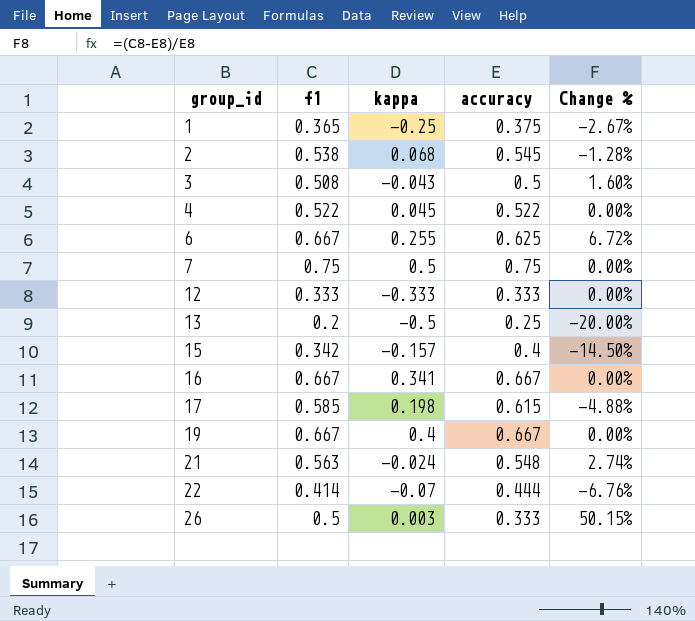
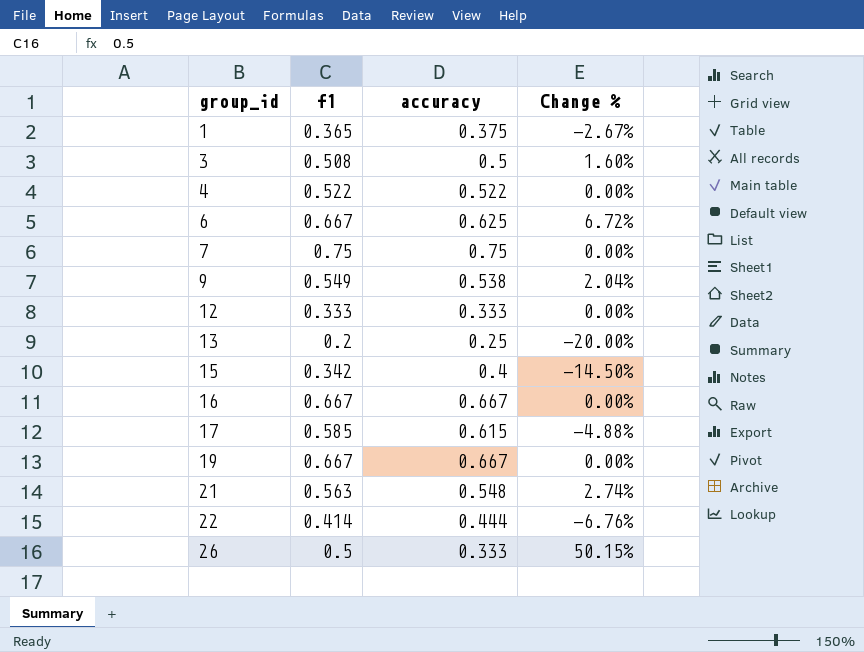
column kappa | position: 3 -> none
row 2: 0.538 | 0.068 | 0.545 | -1.28% -> none
row 9: none -> 0.549 | 0.538 | 2.04%

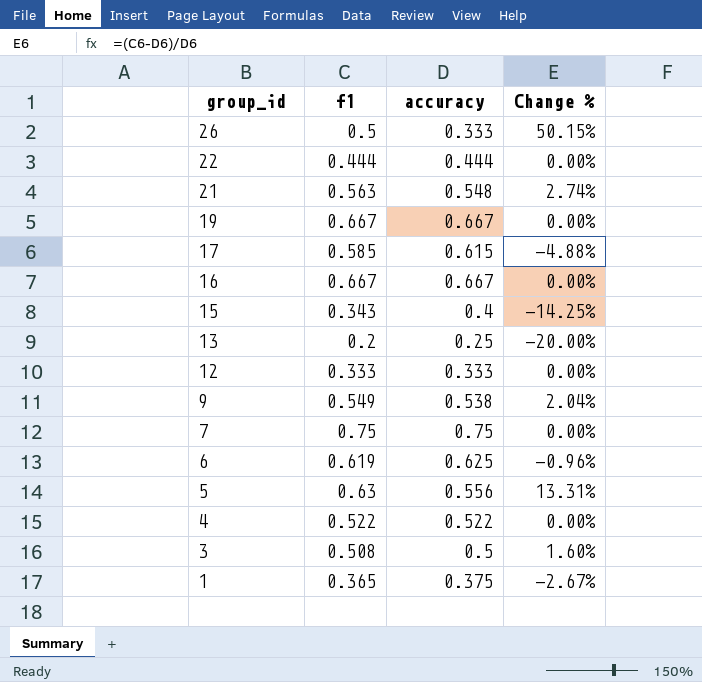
row order: group_id ascending -> group_id descending
22 | f1: 0.414 -> 0.444
22 | Change %: -6.76% -> 0.00%
15 | f1: 0.342 -> 0.343
15 | Change %: -14.50% -> -14.25%
6 | f1: 0.667 -> 0.619
6 | Change %: 6.72% -> -0.96%
row 5: none -> 0.63 | 0.556 | 13.31%

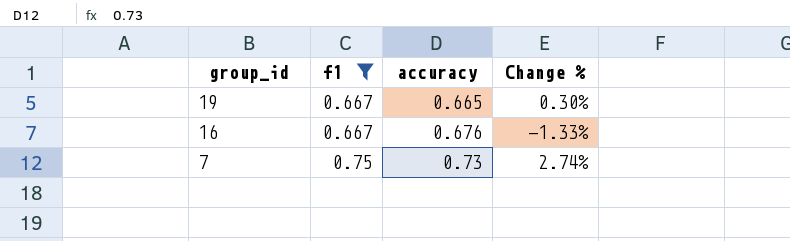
filter: none -> f1 >= 0.667
19 | accuracy: 0.667 -> 0.665
19 | Change %: 0.00% -> 0.30%
16 | accuracy: 0.667 -> 0.676
16 | Change %: 0.00% -> -1.33%
7 | accuracy: 0.75 -> 0.73
7 | Change %: 0.00% -> 2.74%

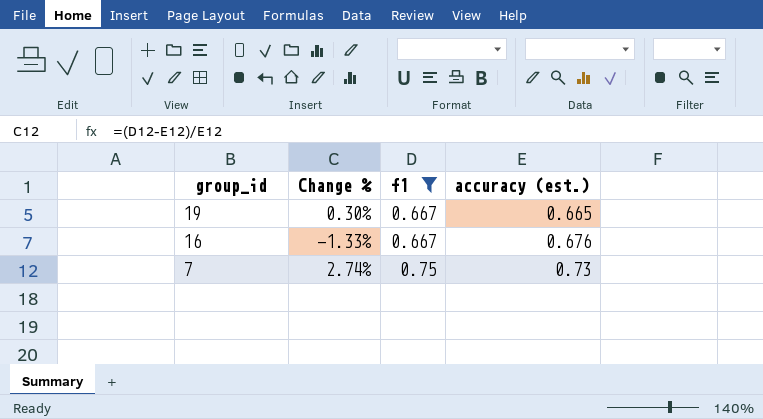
column Change % | position: 4 -> 2
column name: accuracy -> accuracy (est.)

